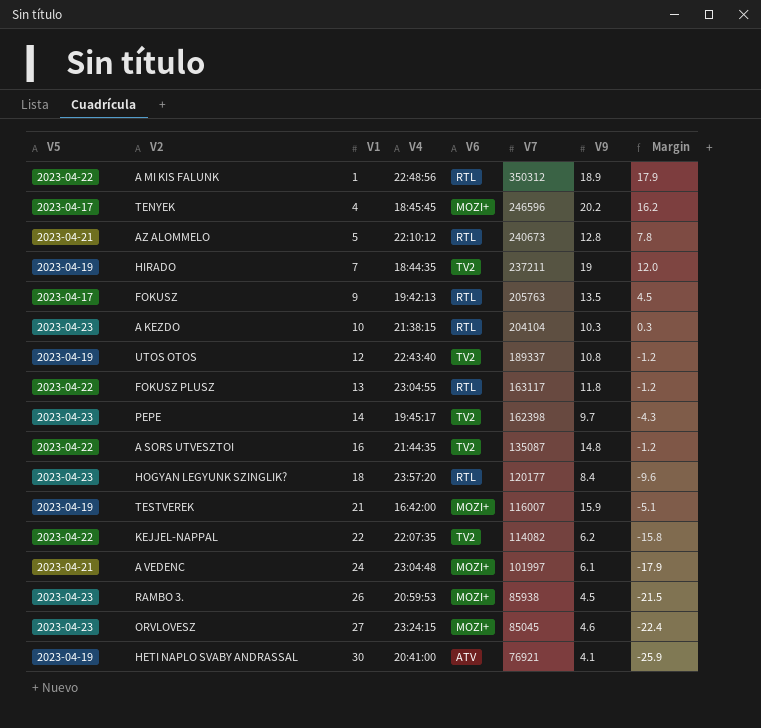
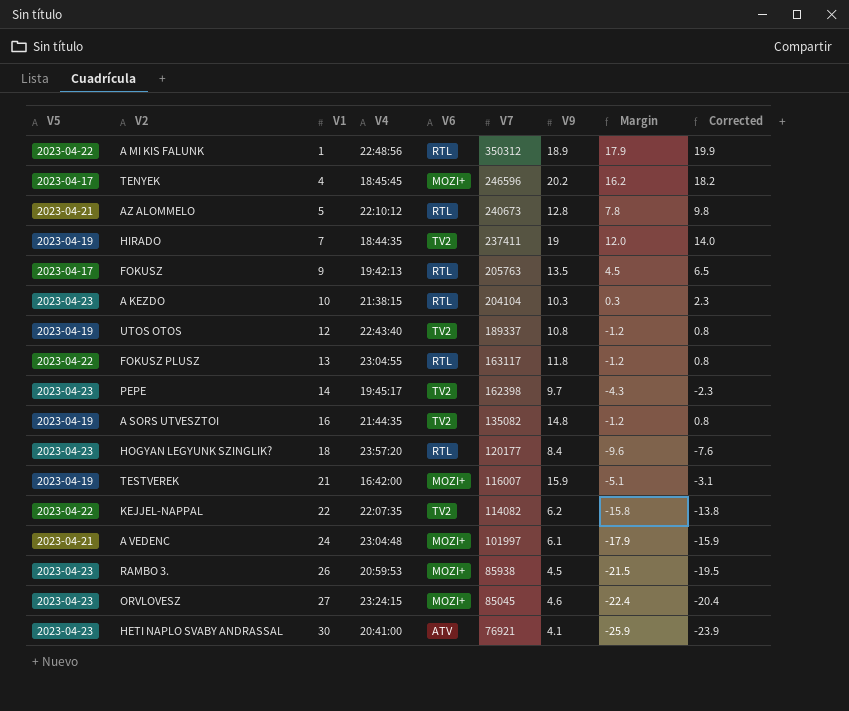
column Corrected | formula: none -> [Margin] + 2
HIRADO | V7: 237211 -> 237411
A SORS UTVESZTOI | V5: 2023-04-22 -> 2023-04-19
A SORS UTVESZTOI | V7: 135087 -> 135082
HETI NAPLO SVABY ANDRASSAL | V5: 2023-04-19 -> 2023-04-23

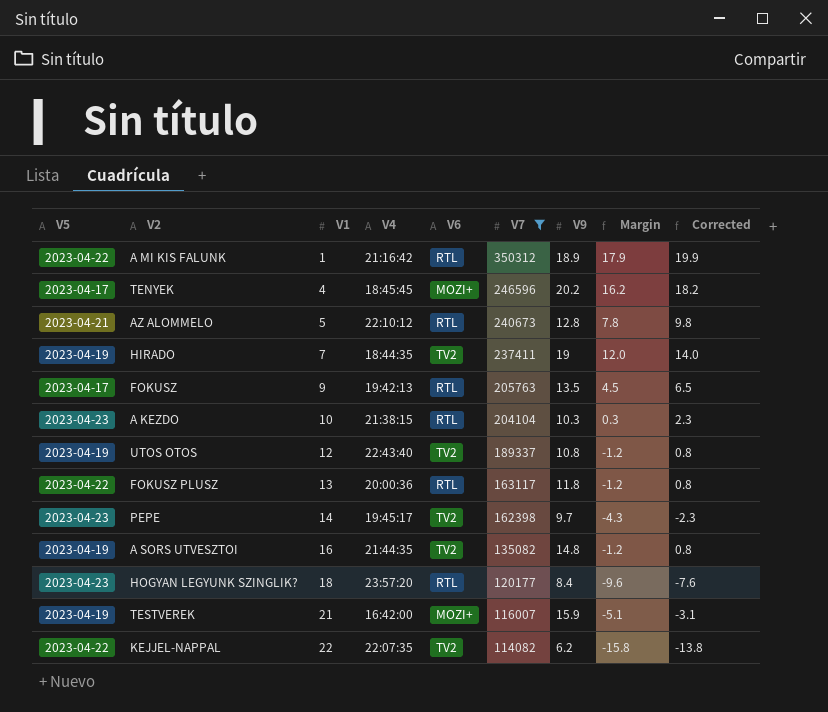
filter: none -> V7 >= 114082
A MI KIS FALUNK | V4: 22:48:56 -> 21:16:42
FOKUSZ PLUSZ | V4: 23:04:55 -> 20:00:36

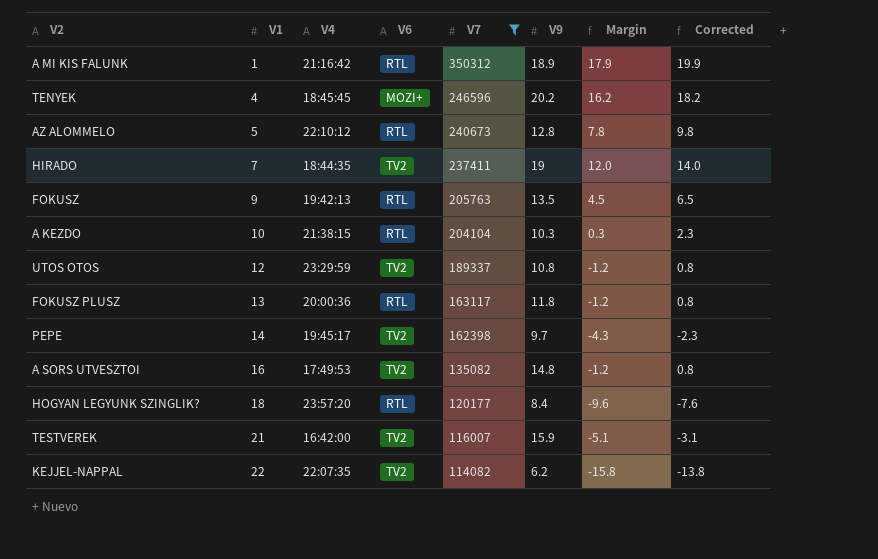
column V5 | position: 1 -> none
UTOS OTOS | V4: 22:43:40 -> 23:29:59
A SORS UTVESZTOI | V4: 21:44:35 -> 17:49:53
TESTVEREK | V6: MOZI+ -> TV2

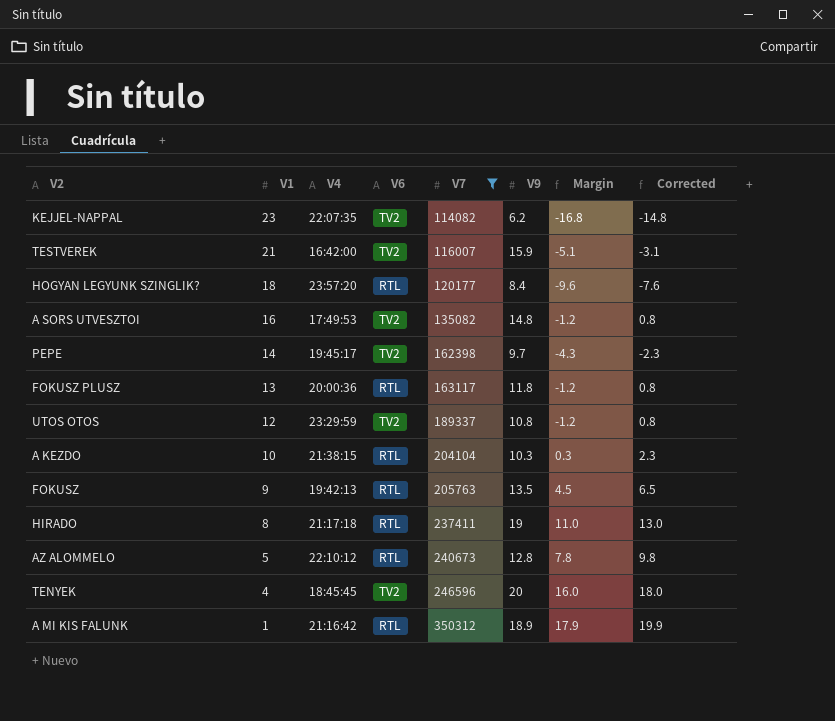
row order: V1 ascending -> V1 descending
KEJJEL-NAPPAL | V1: 22 -> 23
KEJJEL-NAPPAL | Margin: -15.8 -> -16.8
KEJJEL-NAPPAL | Corrected: -13.8 -> -14.8
HIRADO | V1: 7 -> 8
HIRADO | V4: 18:44:35 -> 21:17:18
HIRADO | V6: TV2 -> RTL
HIRADO | Margin: 12.0 -> 11.0
HIRADO | Corrected: 14.0 -> 13.0
TENYEK | V6: MOZI+ -> TV2
TENYEK | V9: 20.2 -> 20
TENYEK | Margin: 16.2 -> 16.0
TENYEK | Corrected: 18.2 -> 18.0

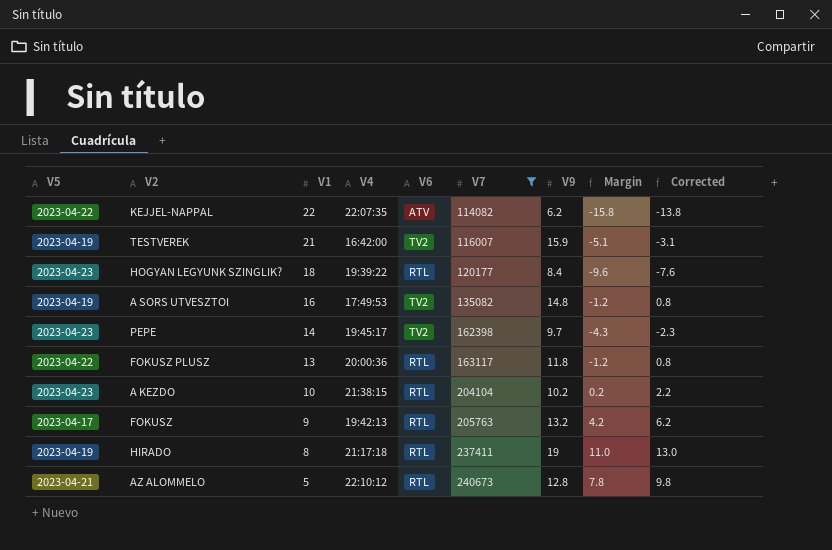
column V5 | position: none -> 1
row UTOS OTOS: 12 | 23:29:59 | TV2 | 189337 | 10.8 | -1.2 | 0.8 -> none
row TENYEK: 4 | 18:45:45 | TV2 | 246596 | 20 | 16.0 | 18.0 -> none
row A MI KIS FALUNK: 1 | 21:16:42 | RTL | 350312 | 18.9 | 17.9 | 19.9 -> none
KEJJEL-NAPPAL | V1: 23 -> 22
KEJJEL-NAPPAL | V6: TV2 -> ATV
KEJJEL-NAPPAL | Margin: -16.8 -> -15.8
KEJJEL-NAPPAL | Corrected: -14.8 -> -13.8
HOGYAN LEGYUNK SZINGLIK? | V4: 23:57:20 -> 19:39:22
A KEZDO | V9: 10.3 -> 10.2
A KEZDO | Margin: 0.3 -> 0.2
A KEZDO | Corrected: 2.3 -> 2.2
FOKUSZ | V9: 13.5 -> 13.2
FOKUSZ | Margin: 4.5 -> 4.2
FOKUSZ | Corrected: 6.5 -> 6.2

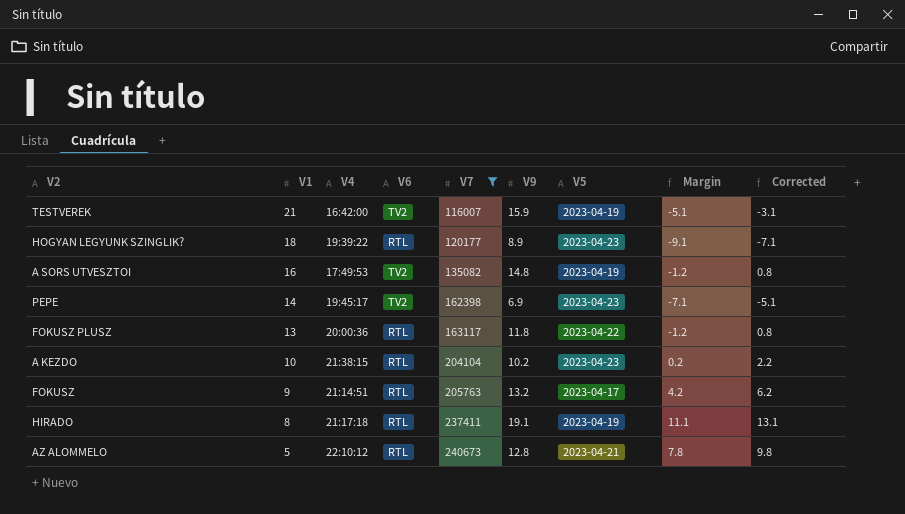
column V5 | position: 1 -> 7
row KEJJEL-NAPPAL: 2023-04-22 | 22 | 22:07:35 | ATV | 114082 | 6.2 | -15.8 | -13.8 -> none
HOGYAN LEGYUNK SZINGLIK? | V9: 8.4 -> 8.9
HOGYAN LEGYUNK SZINGLIK? | Margin: -9.6 -> -9.1
HOGYAN LEGYUNK SZINGLIK? | Corrected: -7.6 -> -7.1
PEPE | V9: 9.7 -> 6.9
PEPE | Margin: -4.3 -> -7.1
PEPE | Corrected: -2.3 -> -5.1
FOKUSZ | V4: 19:42:13 -> 21:14:51
HIRADO | V9: 19 -> 19.1
HIRADO | Margin: 11.0 -> 11.1
HIRADO | Corrected: 13.0 -> 13.1

